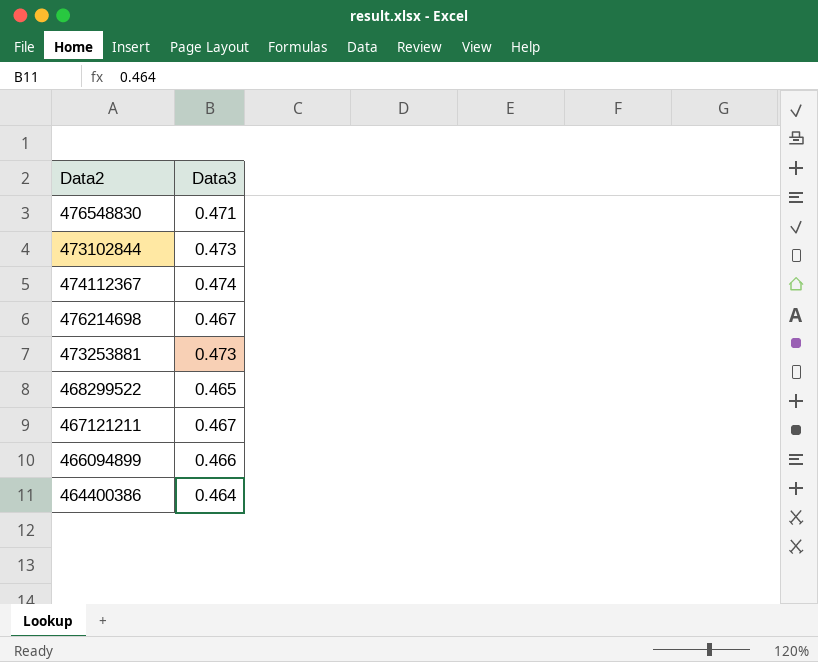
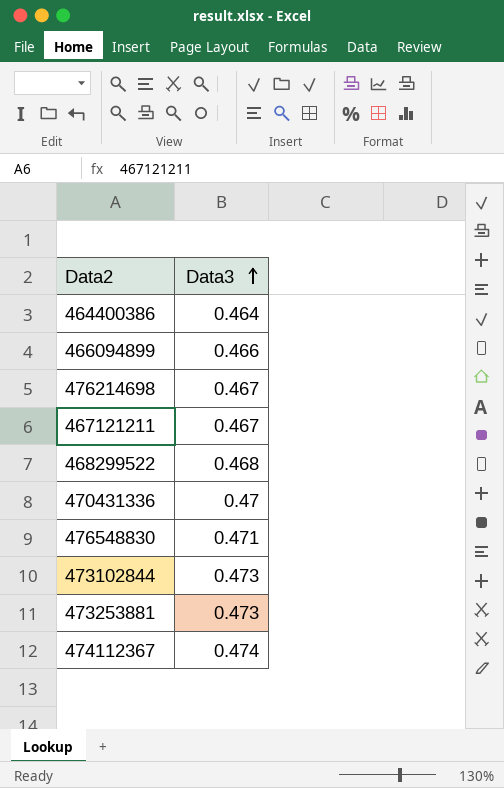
row order: none -> Data3 ascending
468299522 | Data3: 0.465 -> 0.468
row 470431336: none -> 0.47

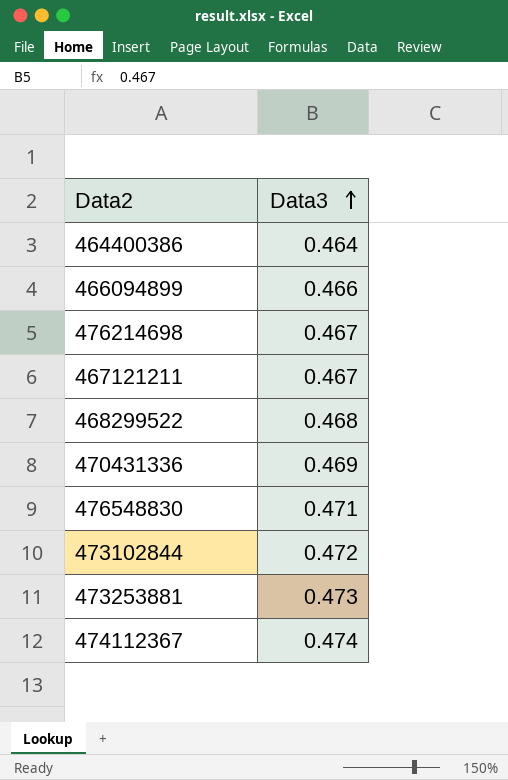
470431336 | Data3: 0.47 -> 0.469
473102844 | Data3: 0.473 -> 0.472

